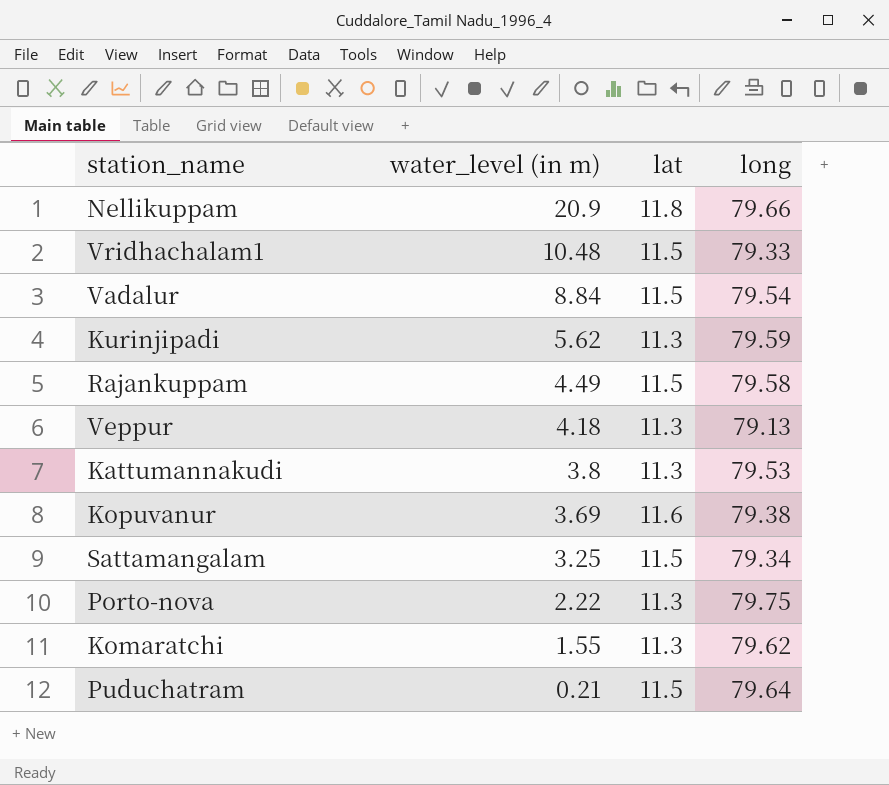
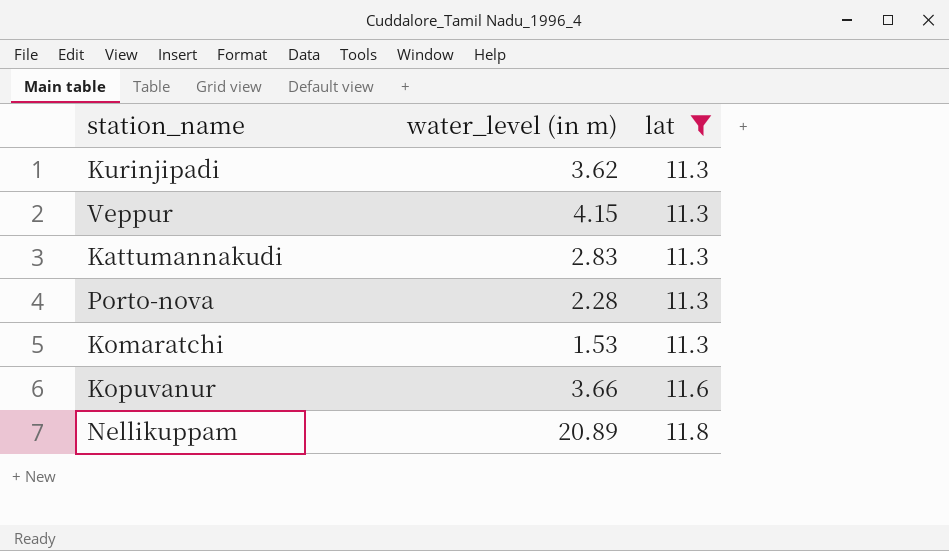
filter: none -> lat != 11.5
row order: water_level (in m) descending -> lat ascending
column long | position: 4 -> none
Kurinjipadi | water_level (in m): 5.62 -> 3.62
Veppur | water_level (in m): 4.18 -> 4.15
Kattumannakudi | water_level (in m): 3.8 -> 2.83
Porto-nova | water_level (in m): 2.22 -> 2.28
Komaratchi | water_level (in m): 1.55 -> 1.53
Kopuvanur | water_level (in m): 3.69 -> 3.66
Nellikuppam | water_level (in m): 20.9 -> 20.89

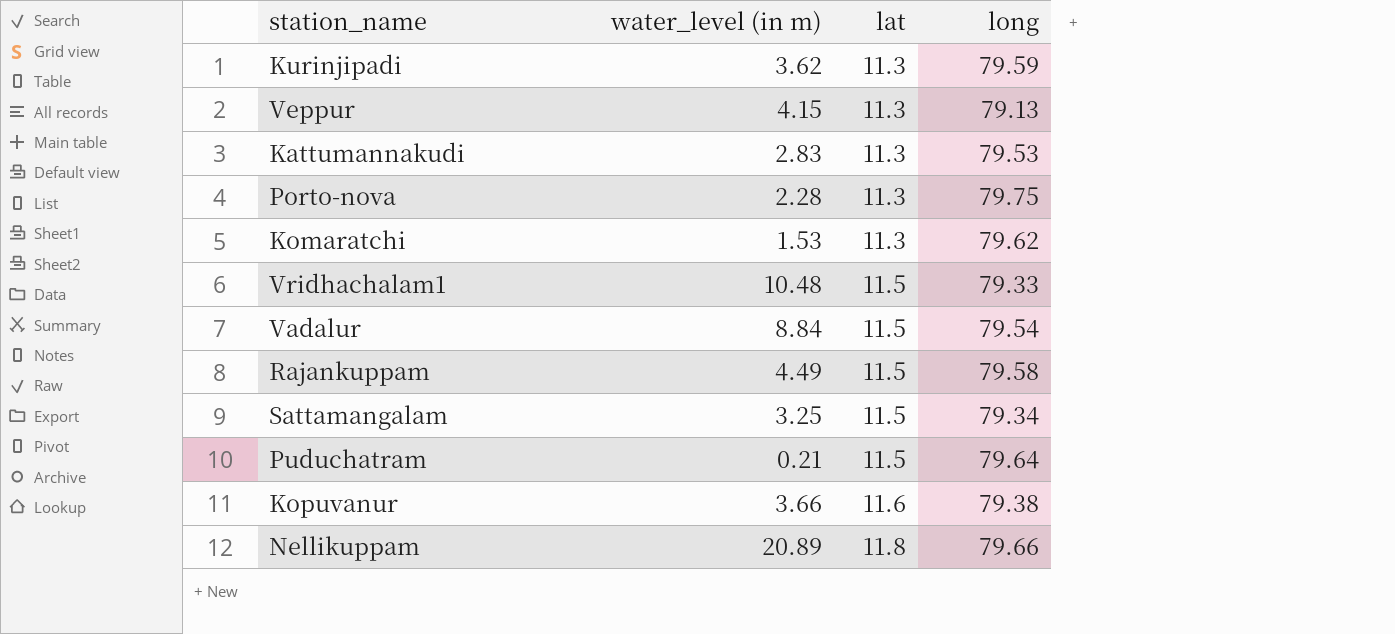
filter: lat != 11.5 -> none
column long | position: none -> 4

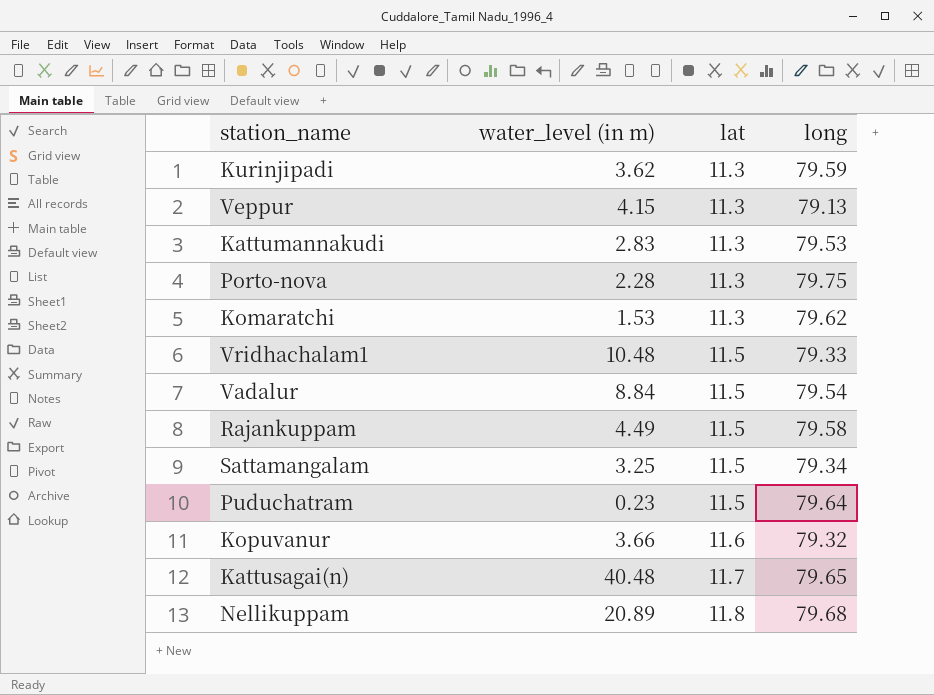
Puduchatram | water_level (in m): 0.21 -> 0.23
Kopuvanur | long: 79.38 -> 79.32
row Kattusagai(n): none -> 40.48 | 11.7 | 79.65
Nellikuppam | long: 79.66 -> 79.68

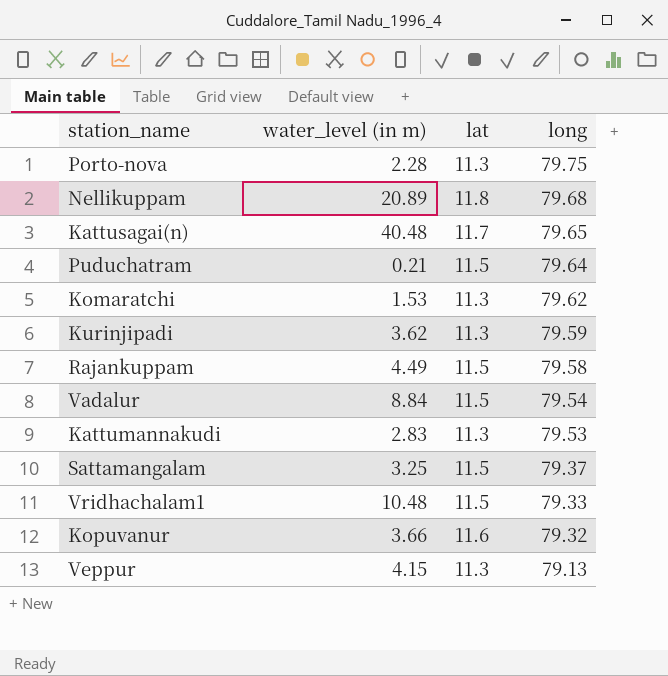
row order: lat ascending -> long descending
Puduchatram | water_level (in m): 0.23 -> 0.21
Sattamangalam | long: 79.34 -> 79.37

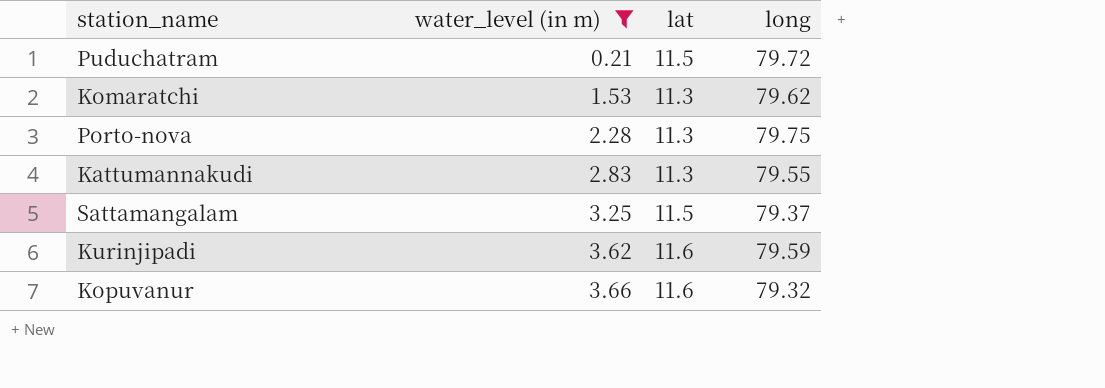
filter: none -> water_level (in m) <= 3.66
row order: long descending -> water_level (in m) ascending
Puduchatram | long: 79.64 -> 79.72
Kattumannakudi | long: 79.53 -> 79.55
Kurinjipadi | lat: 11.3 -> 11.6

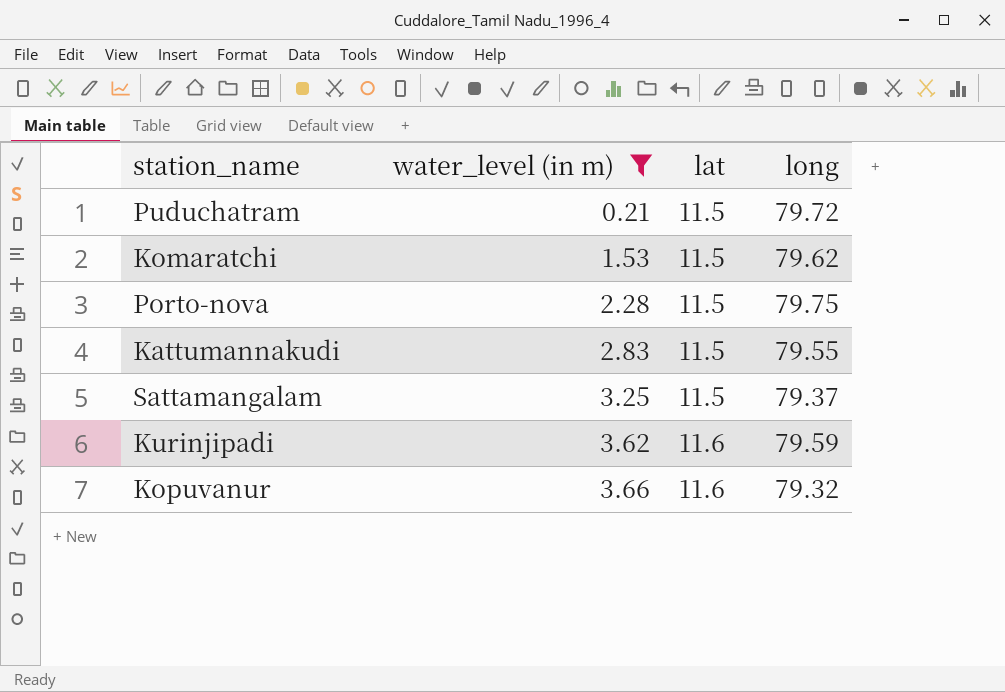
Komaratchi | lat: 11.3 -> 11.5
Porto-nova | lat: 11.3 -> 11.5
Kattumannakudi | lat: 11.3 -> 11.5

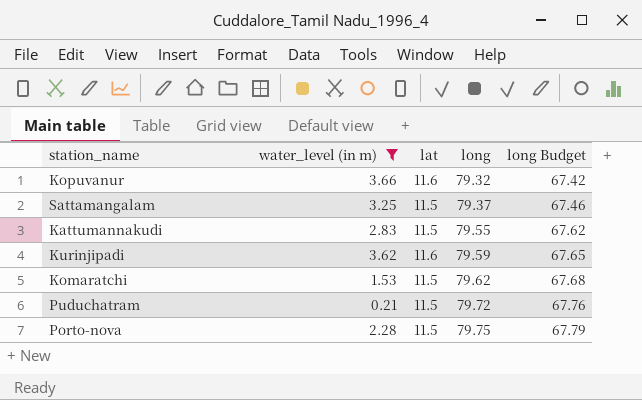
row order: water_level (in m) ascending -> long ascending
column long Budget | formula: none -> [long] * 0.85

